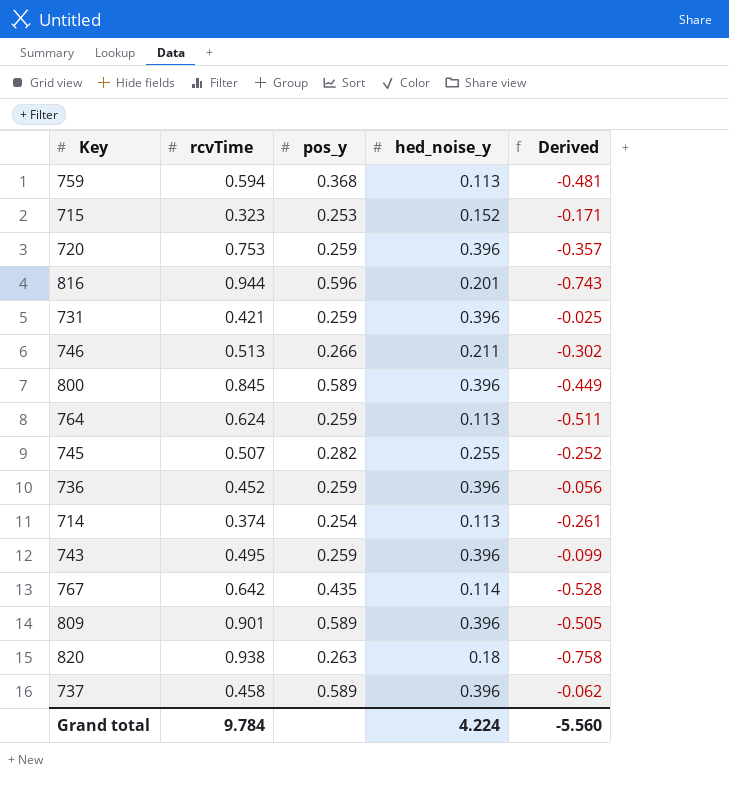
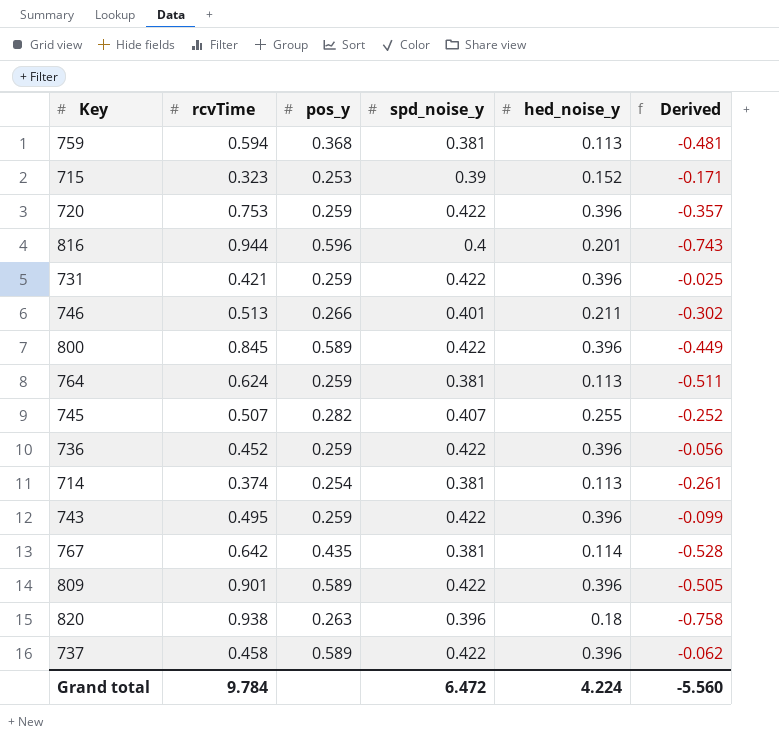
column spd_noise_y | position: none -> 4

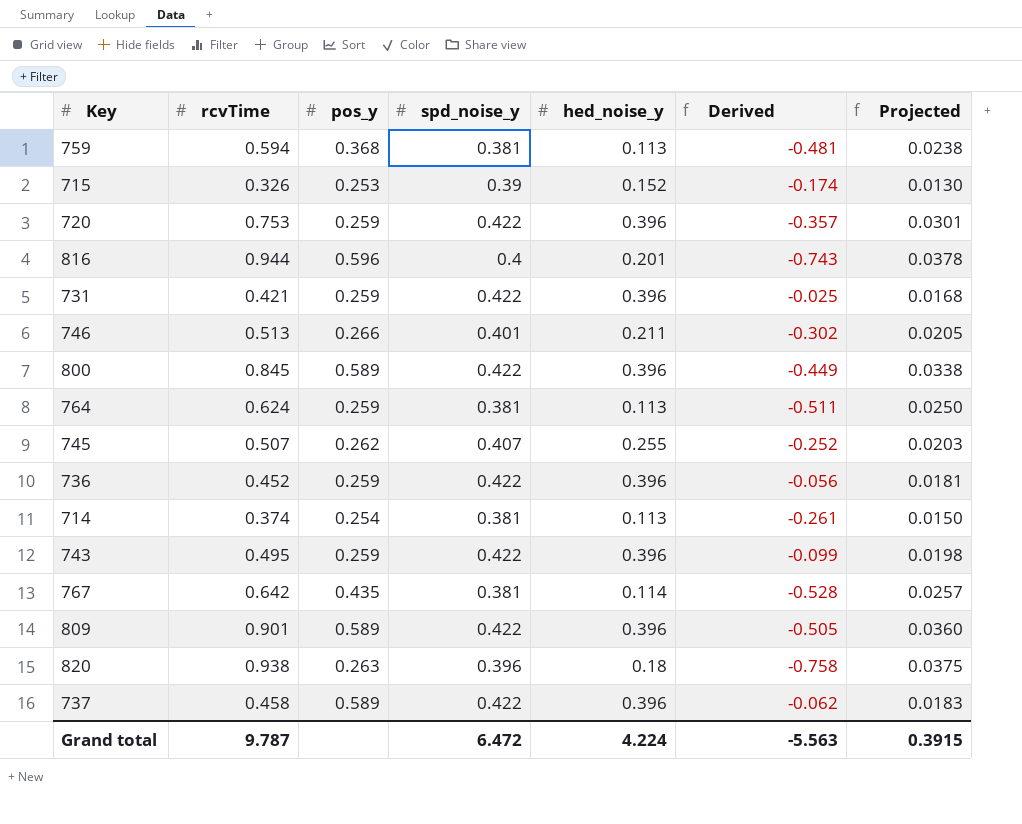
column Projected | formula: none -> [rcvTime] * 0.04
715 | rcvTime: 0.323 -> 0.326
715 | Derived: -0.171 -> -0.174
745 | pos_y: 0.282 -> 0.262
Grand total | rcvTime: 9.784 -> 9.787
Grand total | Derived: -5.560 -> -5.563

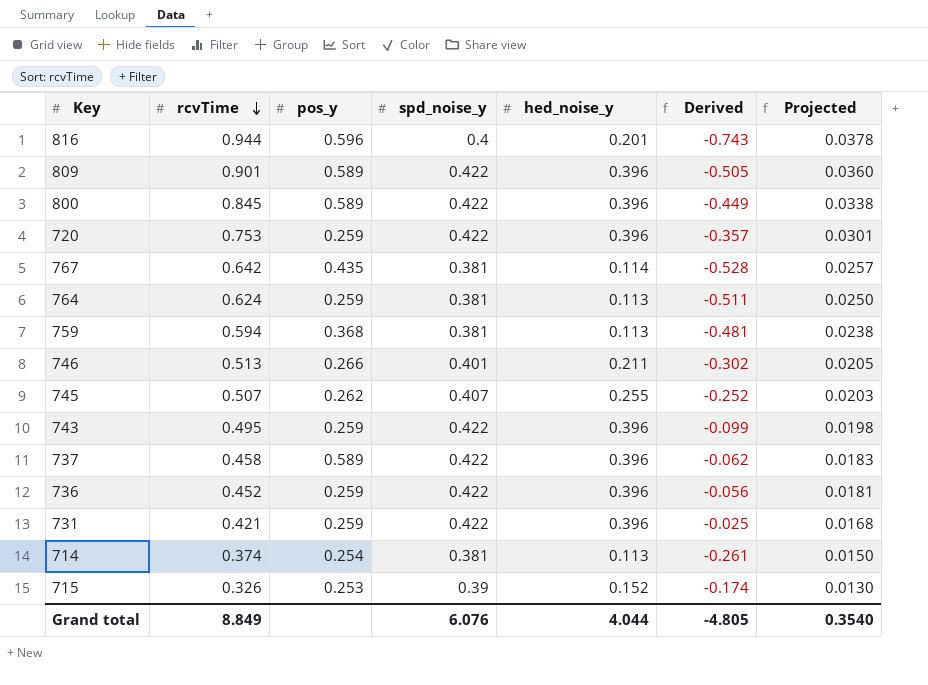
row order: none -> rcvTime descending
row 820: 0.938 | 0.263 | 0.396 | 0.18 | -0.758 | 0.0375 -> none
Grand total | rcvTime: 9.787 -> 8.849
Grand total | spd_noise_y: 6.472 -> 6.076
Grand total | hed_noise_y: 4.224 -> 4.044
Grand total | Derived: -5.563 -> -4.805
Grand total | Projected: 0.3915 -> 0.3540

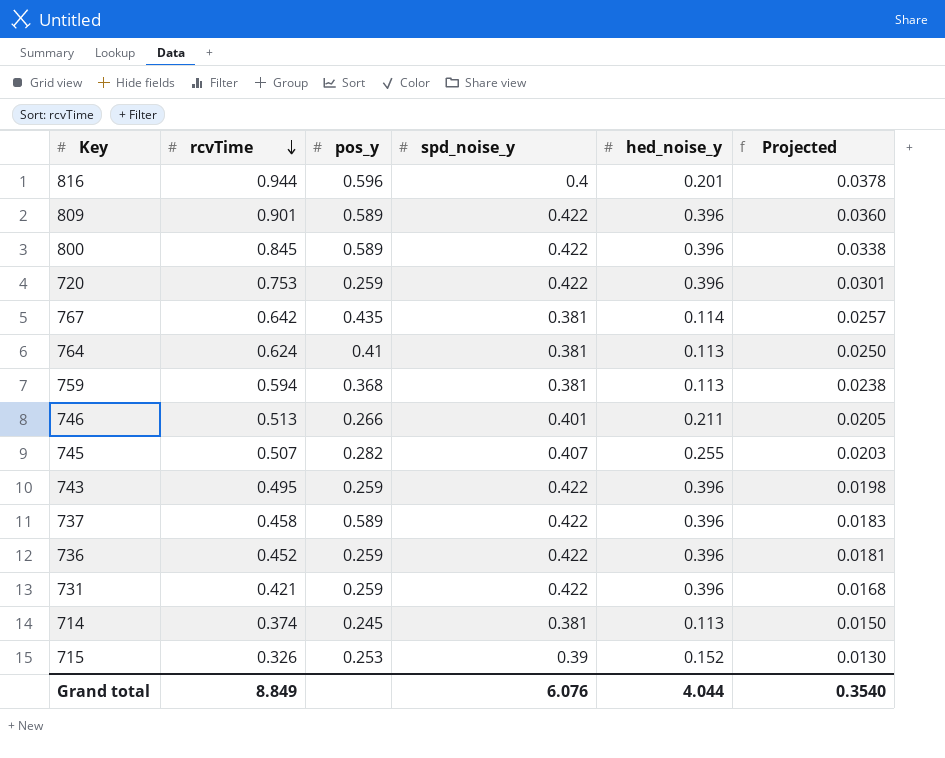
column Derived | formula: [hed_noise_y] - [rcvTime] -> none
764 | pos_y: 0.259 -> 0.41
745 | pos_y: 0.262 -> 0.282
714 | pos_y: 0.254 -> 0.245

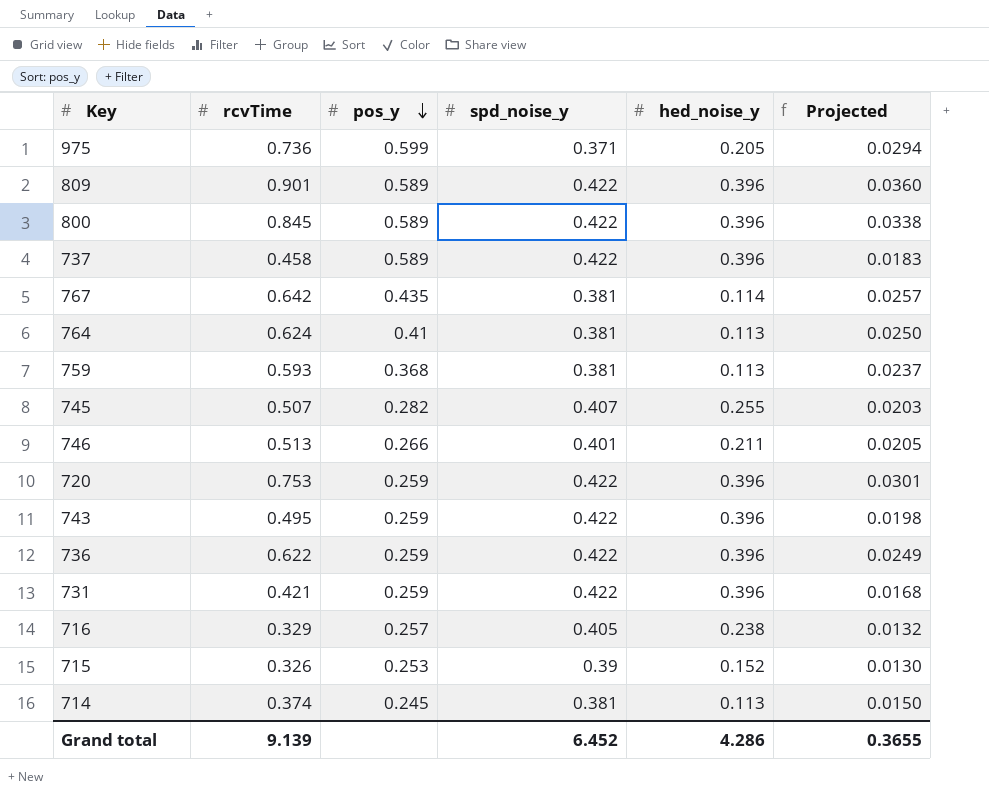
row order: rcvTime descending -> pos_y descending
row 816: 0.944 | 0.596 | 0.4 | 0.201 | 0.0378 -> none
row 975: none -> 0.736 | 0.599 | 0.371 | 0.205 | 0.0294
759 | rcvTime: 0.594 -> 0.593
759 | Projected: 0.0238 -> 0.0237
736 | rcvTime: 0.452 -> 0.622
736 | Projected: 0.0181 -> 0.0249
row 716: none -> 0.329 | 0.257 | 0.405 | 0.238 | 0.0132
Grand total | rcvTime: 8.849 -> 9.139
Grand total | spd_noise_y: 6.076 -> 6.452
Grand total | hed_noise_y: 4.044 -> 4.286
Grand total | Projected: 0.3540 -> 0.3655

